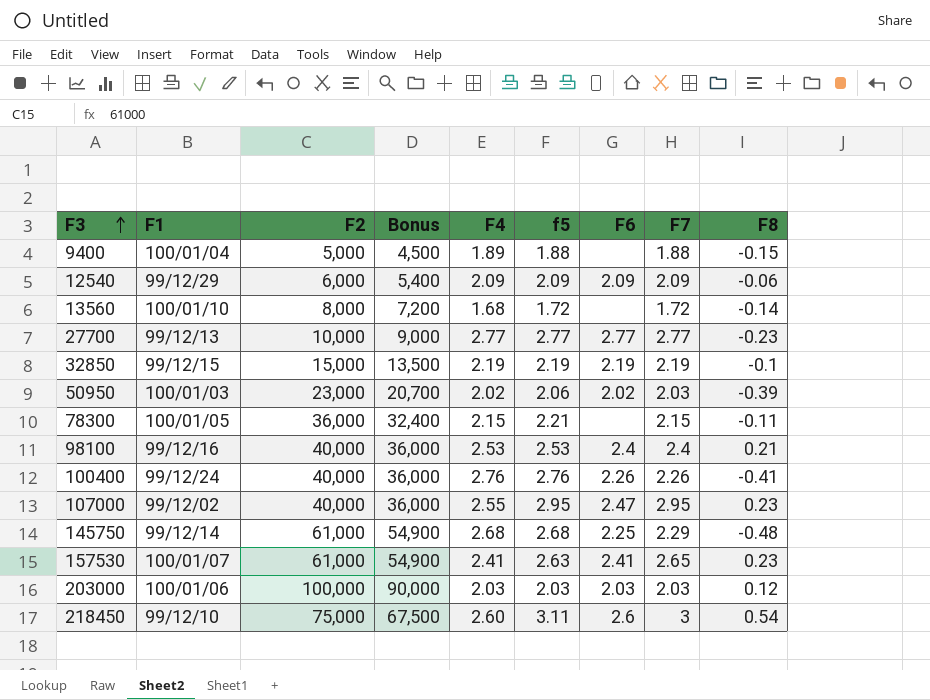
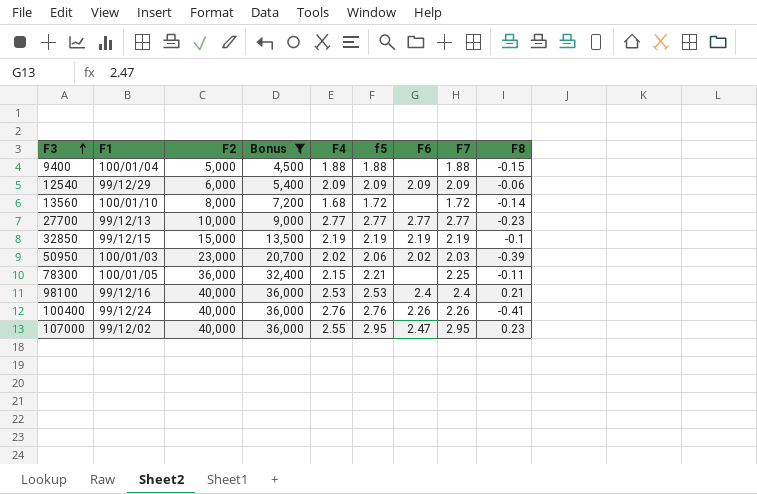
filter: none -> Bonus <= 36,000
9400 | F4: 1.89 -> 1.88
78300 | F7: 2.15 -> 2.25

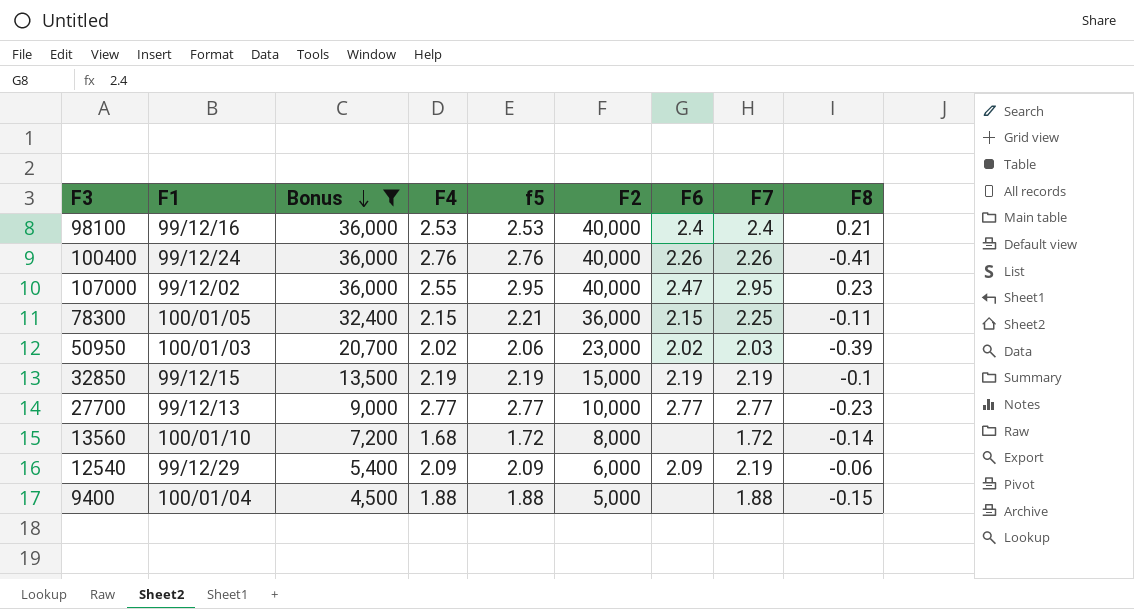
row order: F3 ascending -> Bonus descending
column F2 | position: 3 -> 6
78300 | F6: none -> 2.15
12540 | F7: 2.09 -> 2.19

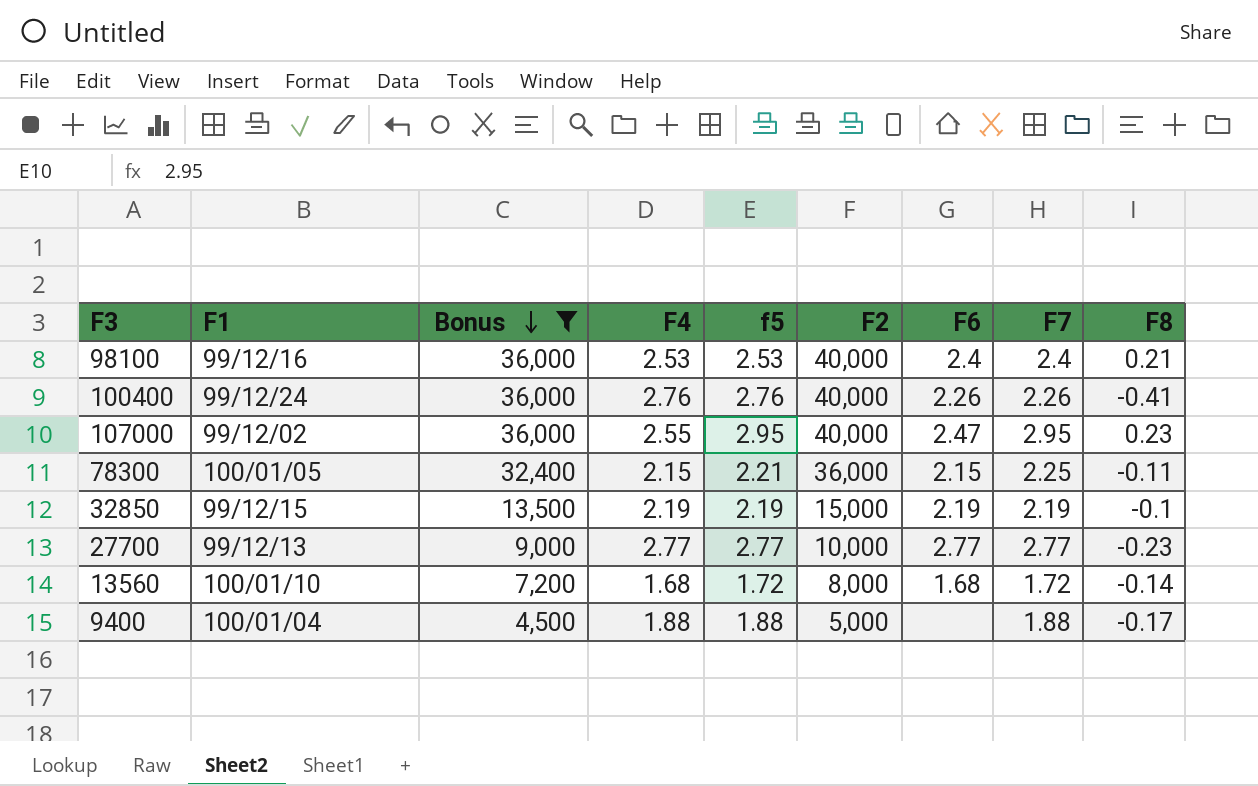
row 50950: 100/01/03 | 20,700 | 2.02 | 2.06 | 23,000 | 2.02 | 2.03 | -0.39 -> none
row 12540: 99/12/29 | 5,400 | 2.09 | 2.09 | 6,000 | 2.09 | 2.19 | -0.06 -> none
13560 | F6: none -> 1.68
9400 | F8: -0.15 -> -0.17

